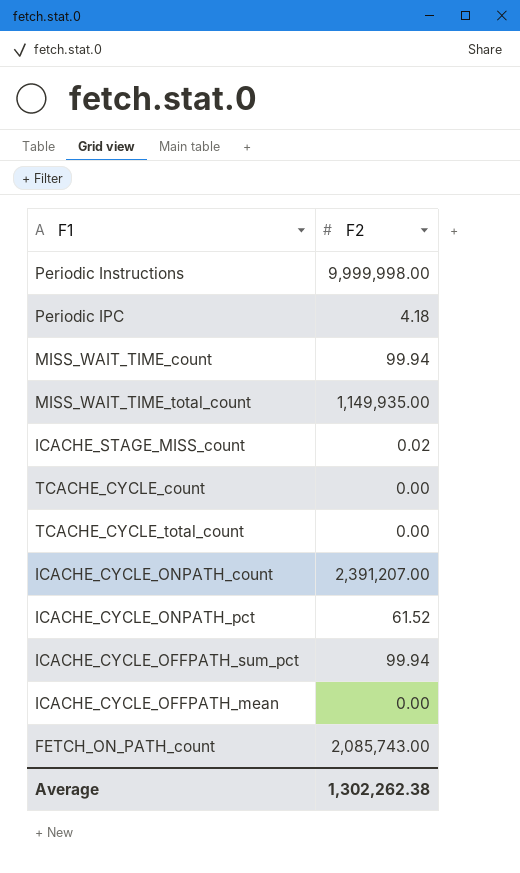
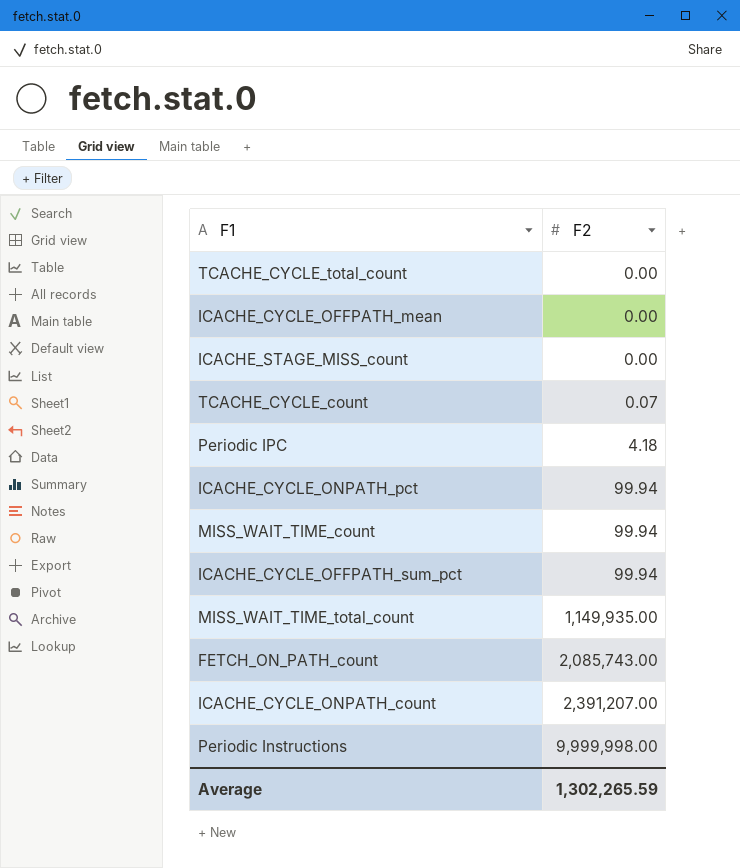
row order: none -> F2 ascending
ICACHE_STAGE_MISS_count | F2: 0.02 -> 0.00
TCACHE_CYCLE_count | F2: 0.00 -> 0.07
ICACHE_CYCLE_ONPATH_pct | F2: 61.52 -> 99.94
Average | F2: 1,302,262.38 -> 1,302,265.59

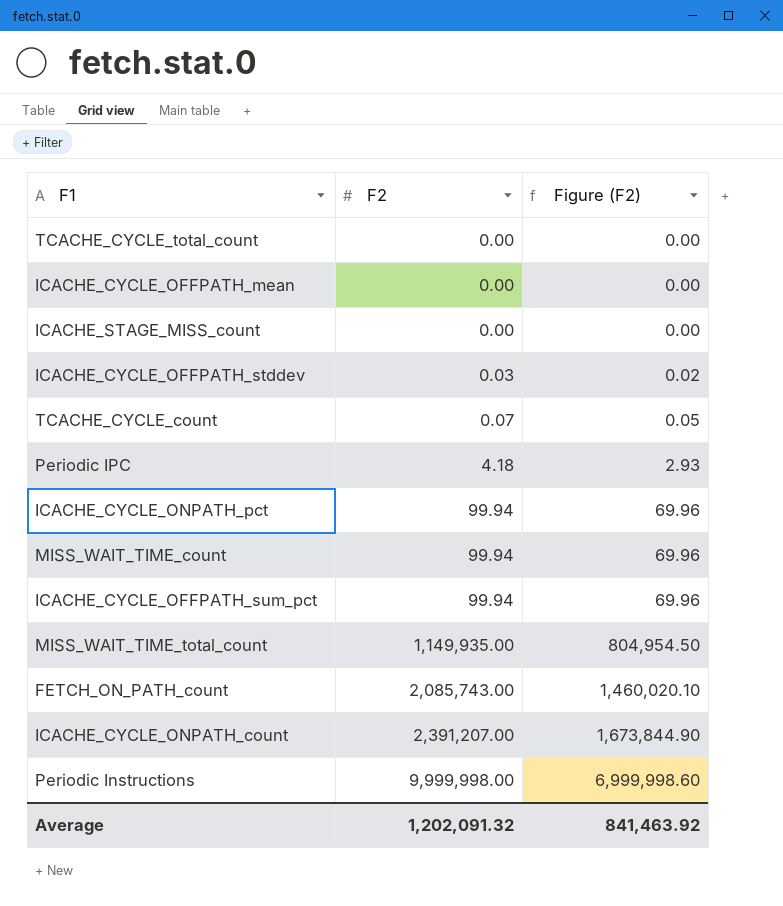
column Figure (F2) | formula: none -> [F2] * 0.7
row ICACHE_CYCLE_OFFPATH_stddev: none -> 0.03 | 0.02
Average | F2: 1,302,265.59 -> 1,202,091.32

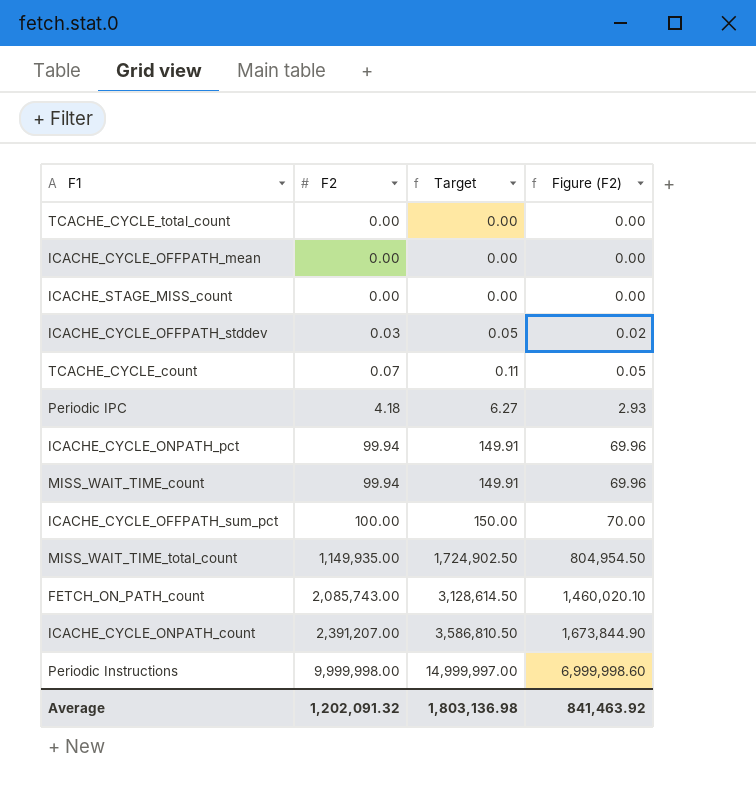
column Target | formula: none -> [F2] * 1.5
ICACHE_CYCLE_OFFPATH_sum_pct | F2: 99.94 -> 100.00
ICACHE_CYCLE_OFFPATH_sum_pct | Figure (F2): 69.96 -> 70.00

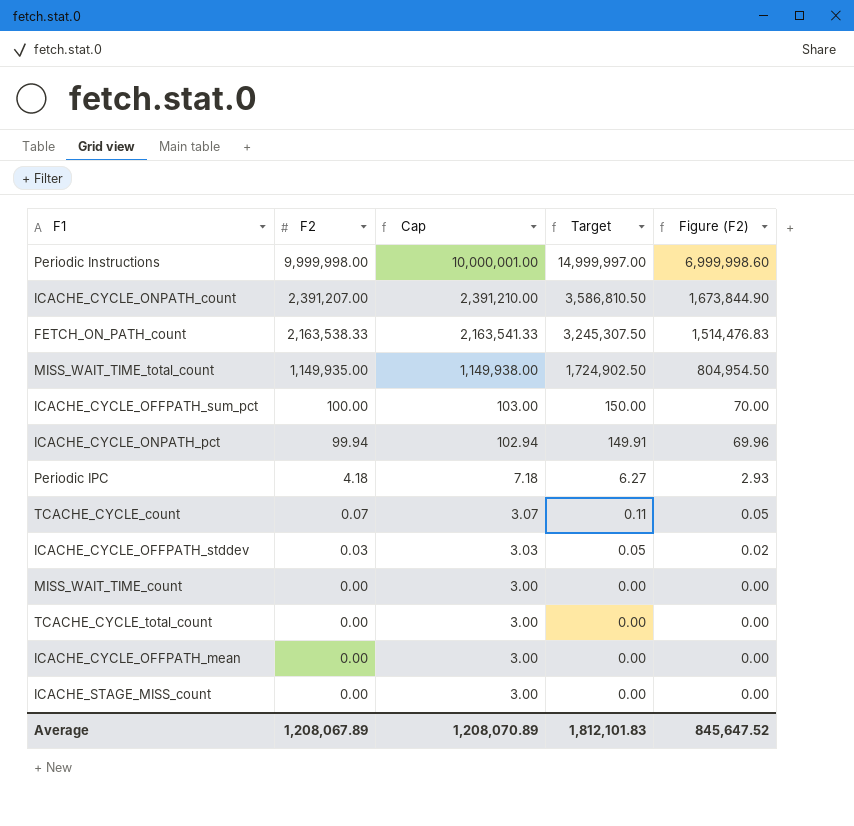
row order: F2 ascending -> F2 descending
column Cap | formula: none -> [F2] + 3
FETCH_ON_PATH_count | F2: 2,085,743.00 -> 2,163,538.33
FETCH_ON_PATH_count | Target: 3,128,614.50 -> 3,245,307.50
FETCH_ON_PATH_count | Figure (F2): 1,460,020.10 -> 1,514,476.83
MISS_WAIT_TIME_count | F2: 99.94 -> 0.00
MISS_WAIT_TIME_count | Target: 149.91 -> 0.00
MISS_WAIT_TIME_count | Figure (F2): 69.96 -> 0.00
Average | F2: 1,202,091.32 -> 1,208,067.89
Average | Target: 1,803,136.98 -> 1,812,101.83
Average | Figure (F2): 841,463.92 -> 845,647.52

